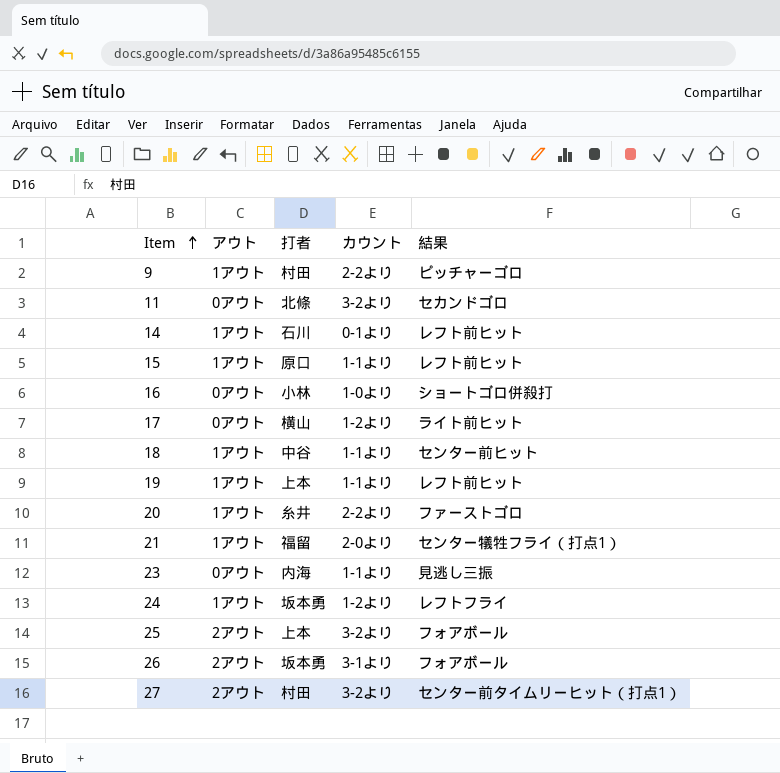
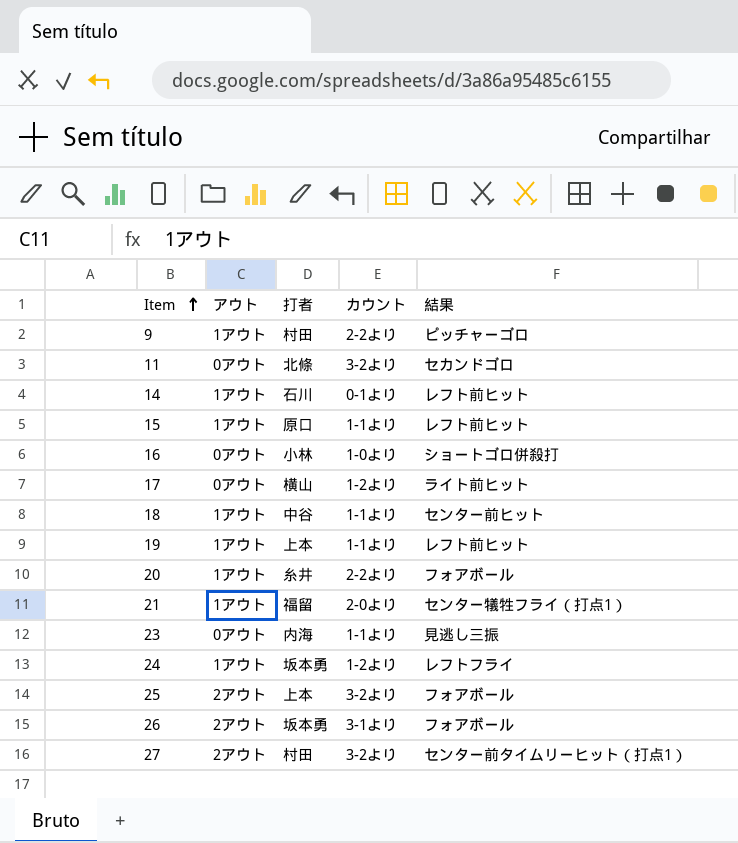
20 | 結果: ファーストゴロ -> フォアボール

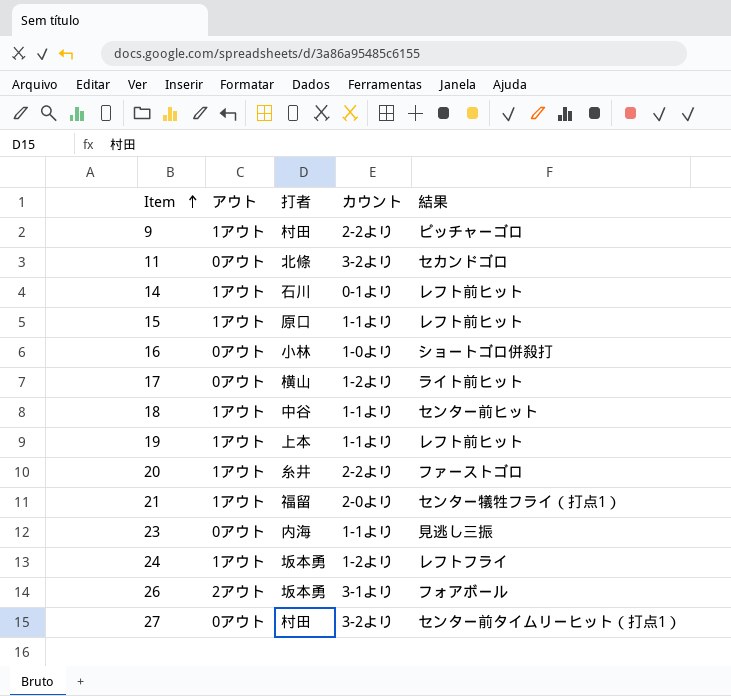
row 25: 2アウト | 上本 | 3-2より | フォアボール -> none
20 | 結果: フォアボール -> ファーストゴロ
27 | アウト: 2アウト -> 0アウト

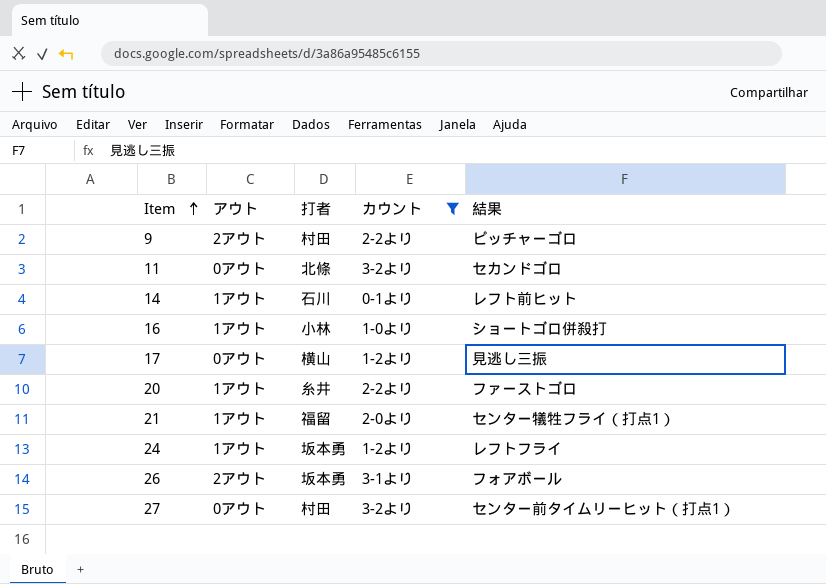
filter: none -> カウント != 1-1より
9 | アウト: 1アウト -> 2アウト
16 | アウト: 0アウト -> 1アウト
17 | 結果: ライト前ヒット -> 見逃し三振

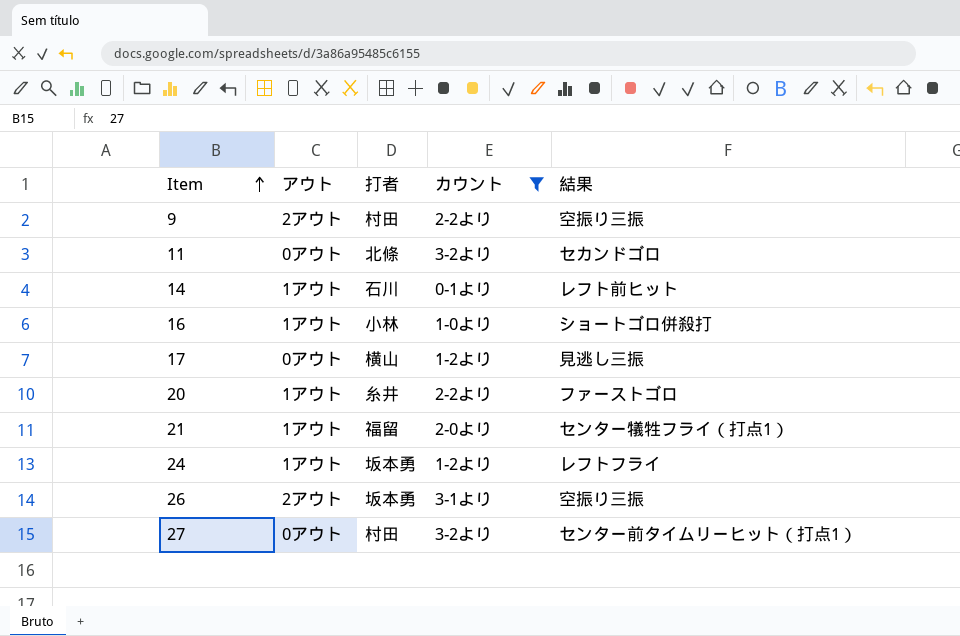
9 | 結果: ピッチャーゴロ -> 空振り三振
26 | 結果: フォアボール -> 空振り三振

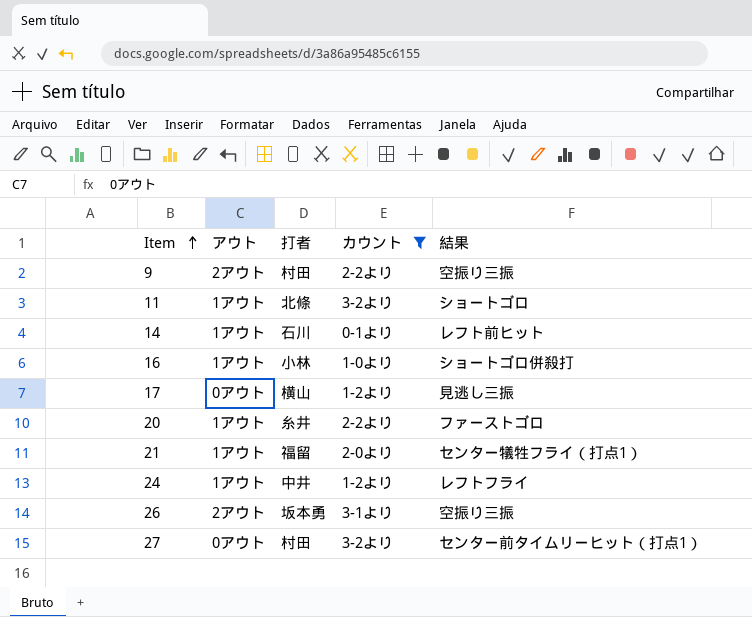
11 | アウト: 0アウト -> 1アウト
11 | 結果: セカンドゴロ -> ショートゴロ
24 | 打者: 坂本勇 -> 中井

